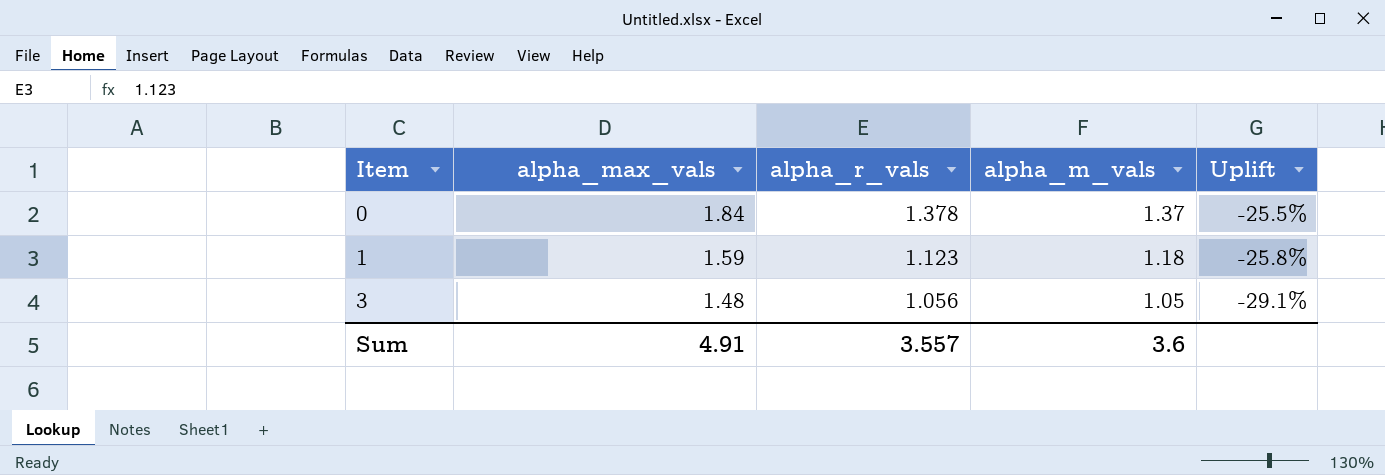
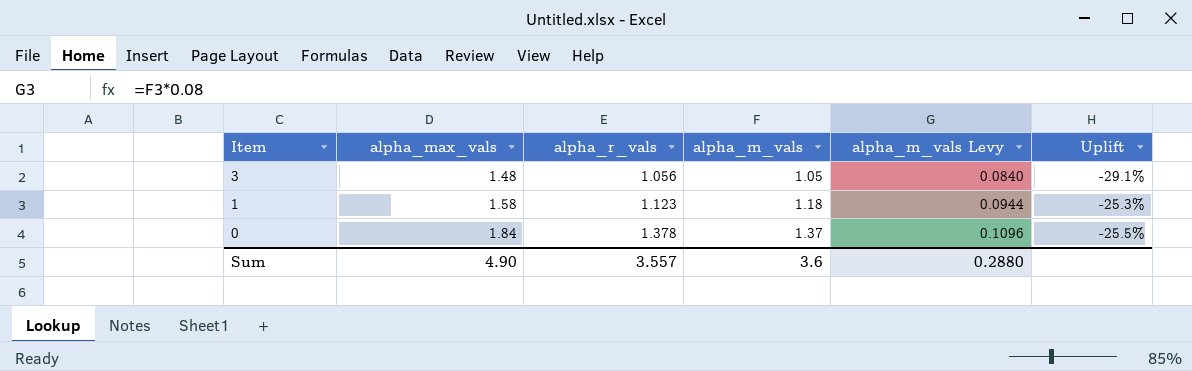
row order: Item ascending -> Item descending
column alpha_m_vals Levy | formula: none -> [alpha_m_vals] * 0.08
1 | alpha_max_vals: 1.59 -> 1.58
1 | Uplift: -25.8% -> -25.3%
Sum | alpha_max_vals: 4.91 -> 4.90

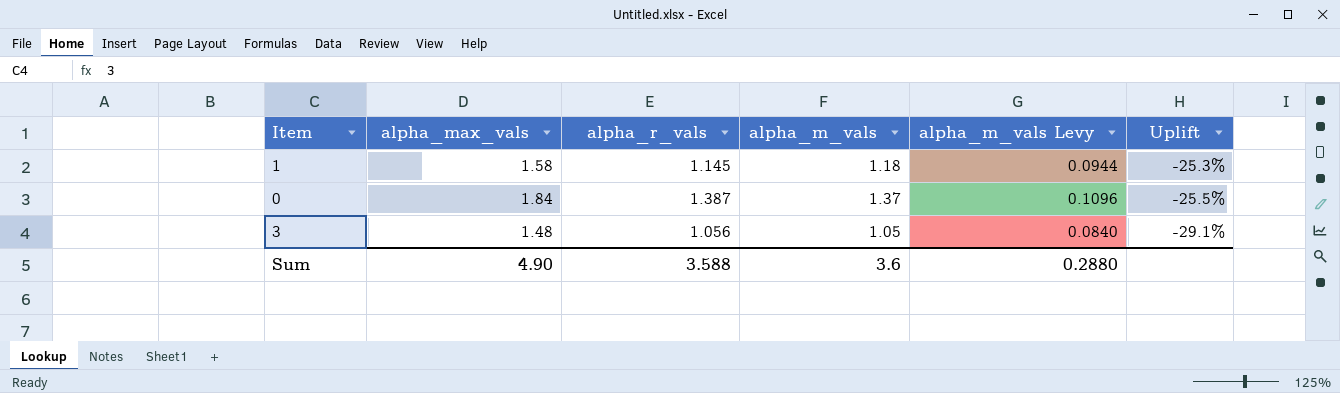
row order: Item descending -> Uplift descending
1 | alpha_r_vals: 1.123 -> 1.145
0 | alpha_r_vals: 1.378 -> 1.387
Sum | alpha_r_vals: 3.557 -> 3.588

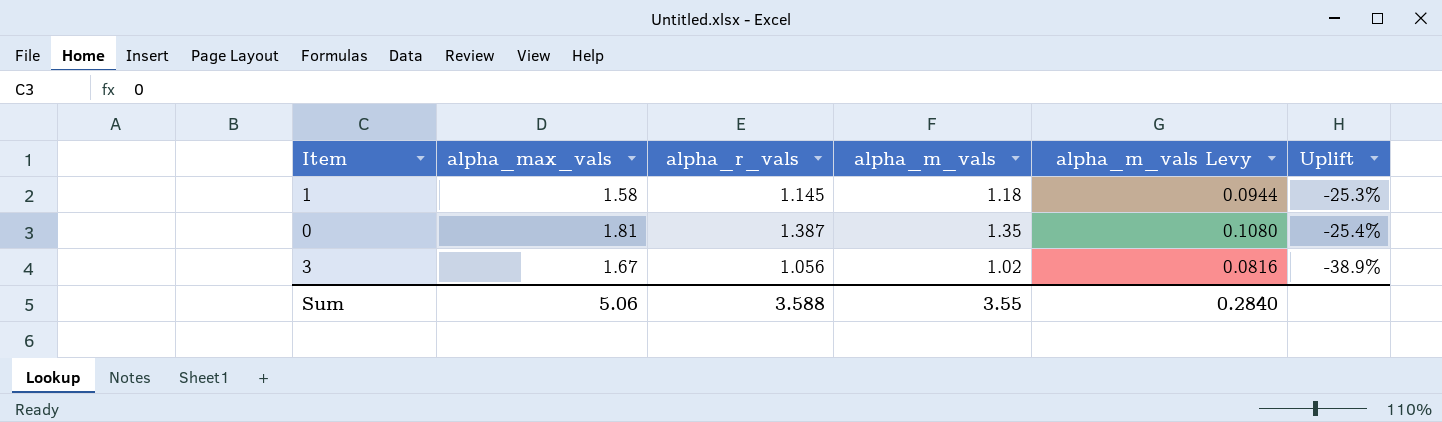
0 | alpha_max_vals: 1.84 -> 1.81
0 | alpha_m_vals: 1.37 -> 1.35
0 | alpha_m_vals Levy: 0.1096 -> 0.1080
0 | Uplift: -25.5% -> -25.4%
3 | alpha_max_vals: 1.48 -> 1.67
3 | alpha_m_vals: 1.05 -> 1.02
3 | alpha_m_vals Levy: 0.0840 -> 0.0816
3 | Uplift: -29.1% -> -38.9%
Sum | alpha_max_vals: 4.90 -> 5.06
Sum | alpha_m_vals: 3.6 -> 3.55
Sum | alpha_m_vals Levy: 0.2880 -> 0.2840

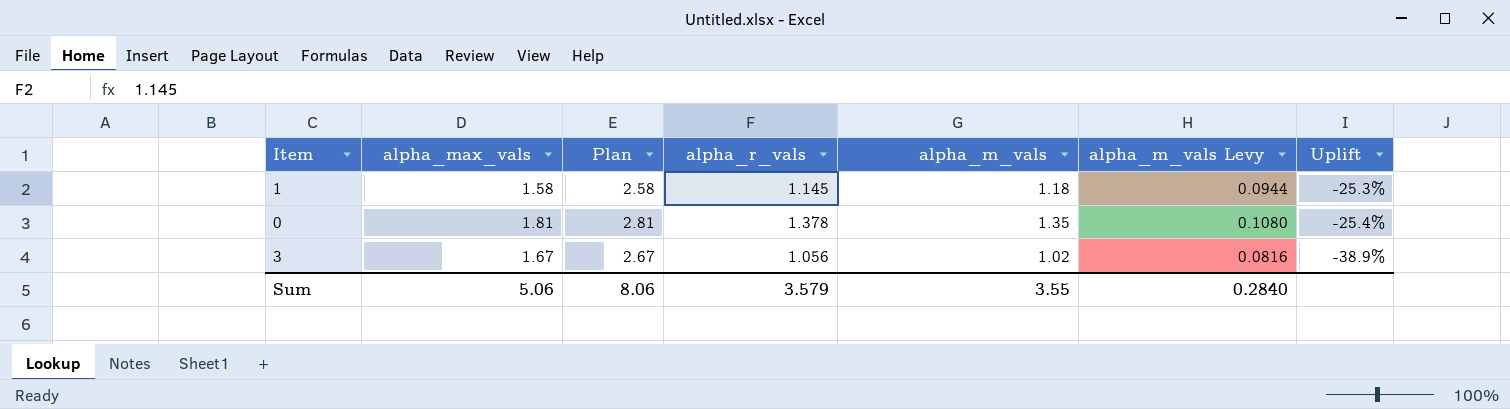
column Plan | formula: none -> [alpha_max_vals] + 1
0 | alpha_r_vals: 1.387 -> 1.378
Sum | alpha_r_vals: 3.588 -> 3.579

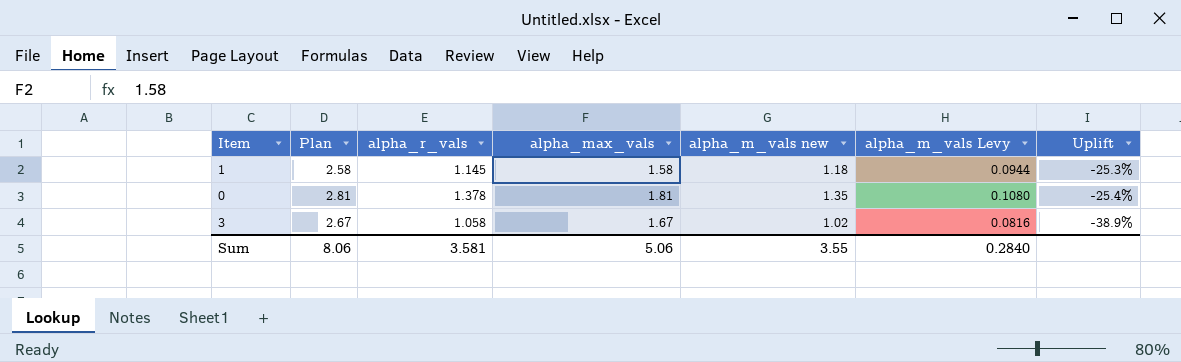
column alpha_max_vals | position: 2 -> 4
column name: alpha_m_vals -> alpha_m_vals new
3 | alpha_r_vals: 1.056 -> 1.058
Sum | alpha_r_vals: 3.579 -> 3.581

